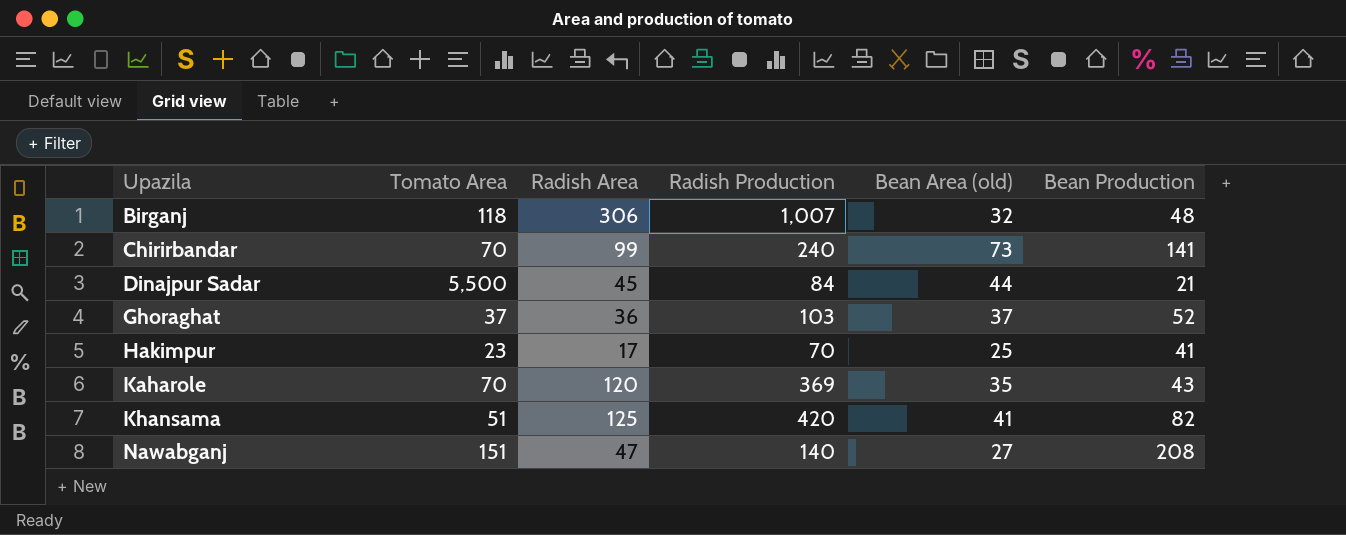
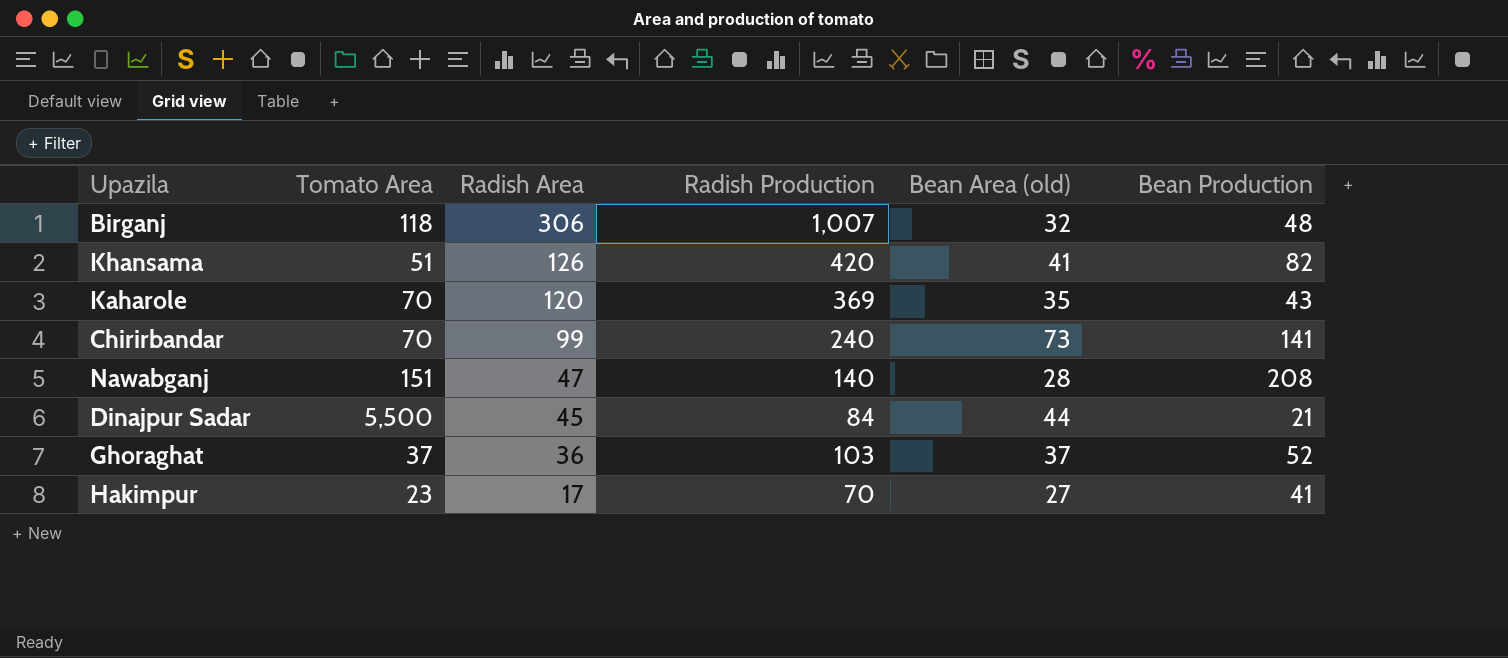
row order: Upazila ascending -> Radish Area descending
Khansama | Radish Area: 125 -> 126
Nawabganj | Bean Area (old): 27 -> 28
Hakimpur | Bean Area (old): 25 -> 27

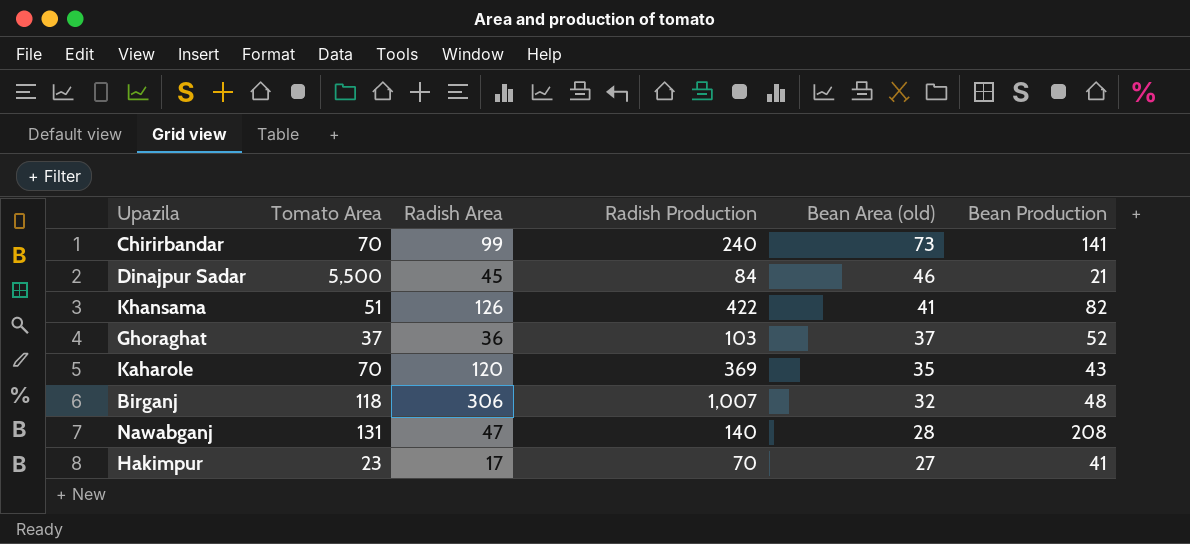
row order: Radish Area descending -> Bean Area (old) descending
Dinajpur Sadar | Bean Area (old): 44 -> 46
Khansama | Radish Production: 420 -> 422
Nawabganj | Tomato Area: 151 -> 131

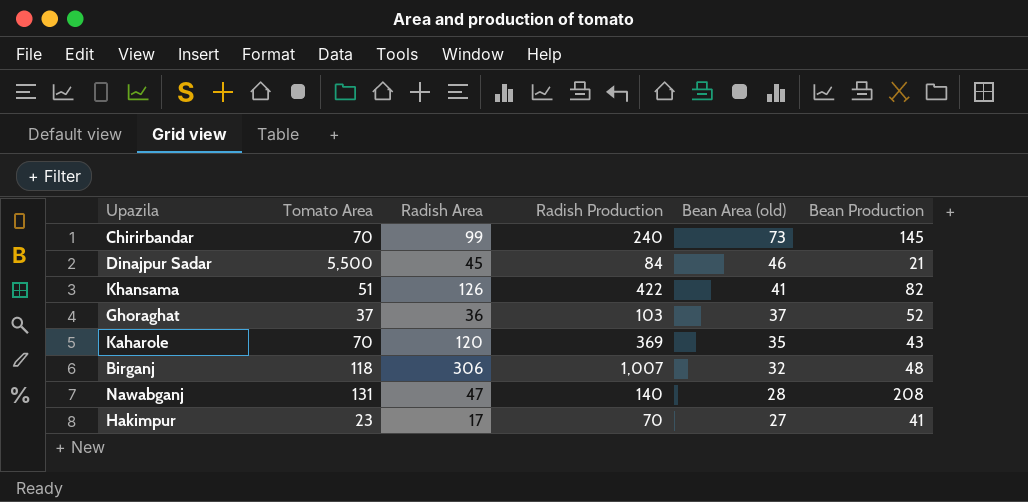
Chirirbandar | Bean Production: 141 -> 145

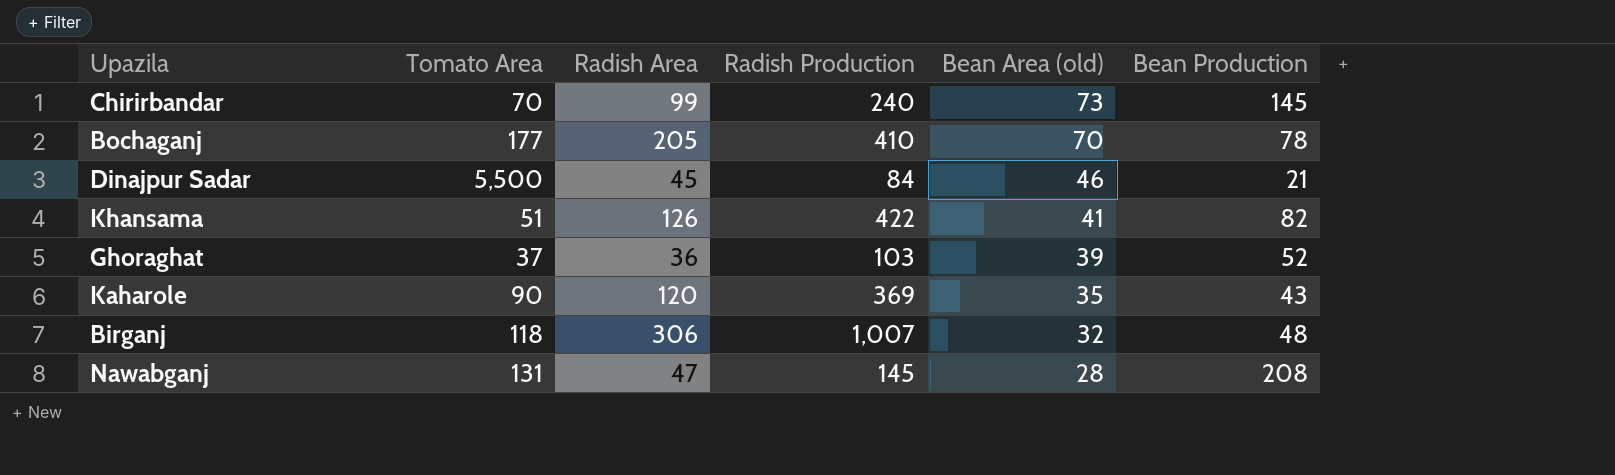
row Hakimpur: 23 | 17 | 70 | 27 | 41 -> none
row Bochaganj: none -> 177 | 205 | 410 | 70 | 78
Ghoraghat | Bean Area (old): 37 -> 39
Kaharole | Tomato Area: 70 -> 90
Nawabganj | Radish Production: 140 -> 145

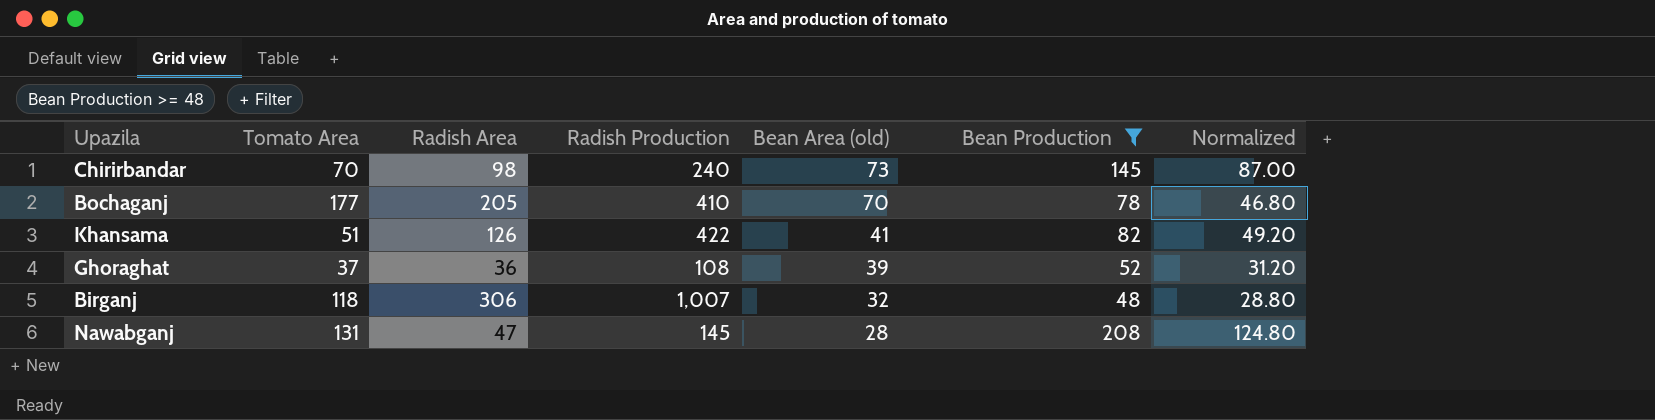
filter: none -> Bean Production >= 48
column Normalized | formula: none -> [Bean Production] * 0.6
Chirirbandar | Radish Area: 99 -> 98
Ghoraghat | Radish Production: 103 -> 108

